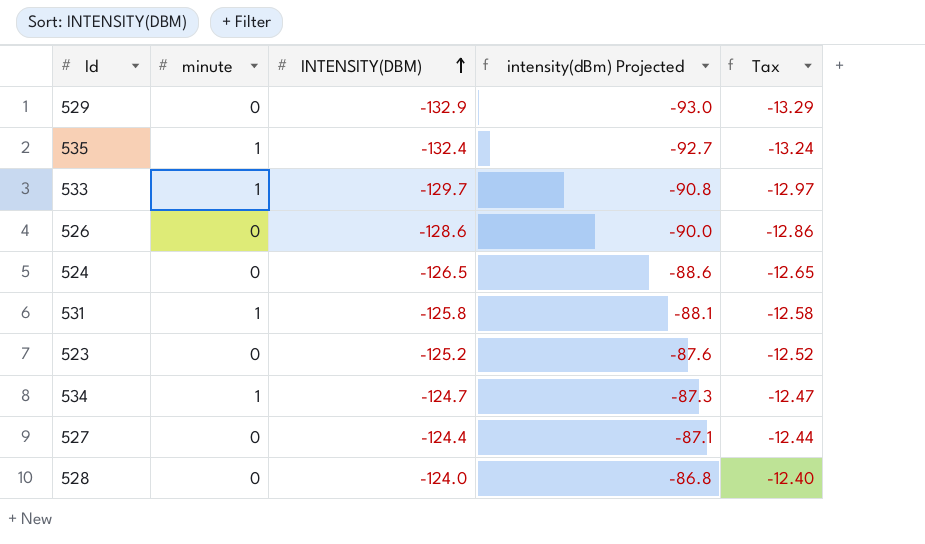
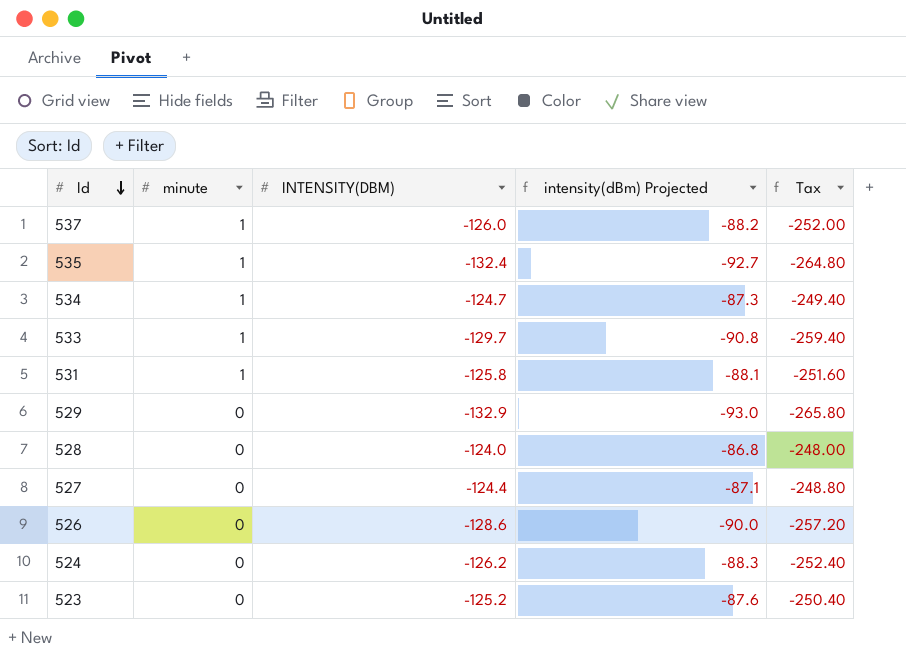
row order: INTENSITY(DBM) ascending -> Id descending
column Tax | formula: [INTENSITY(DBM)] * 0.1 -> [INTENSITY(DBM)] * 2
row 537: none -> 1 | -126.0 | -88.2 | -252.00
524 | INTENSITY(DBM): -126.5 -> -126.2
524 | intensity(dBm) Projected: -88.6 -> -88.3

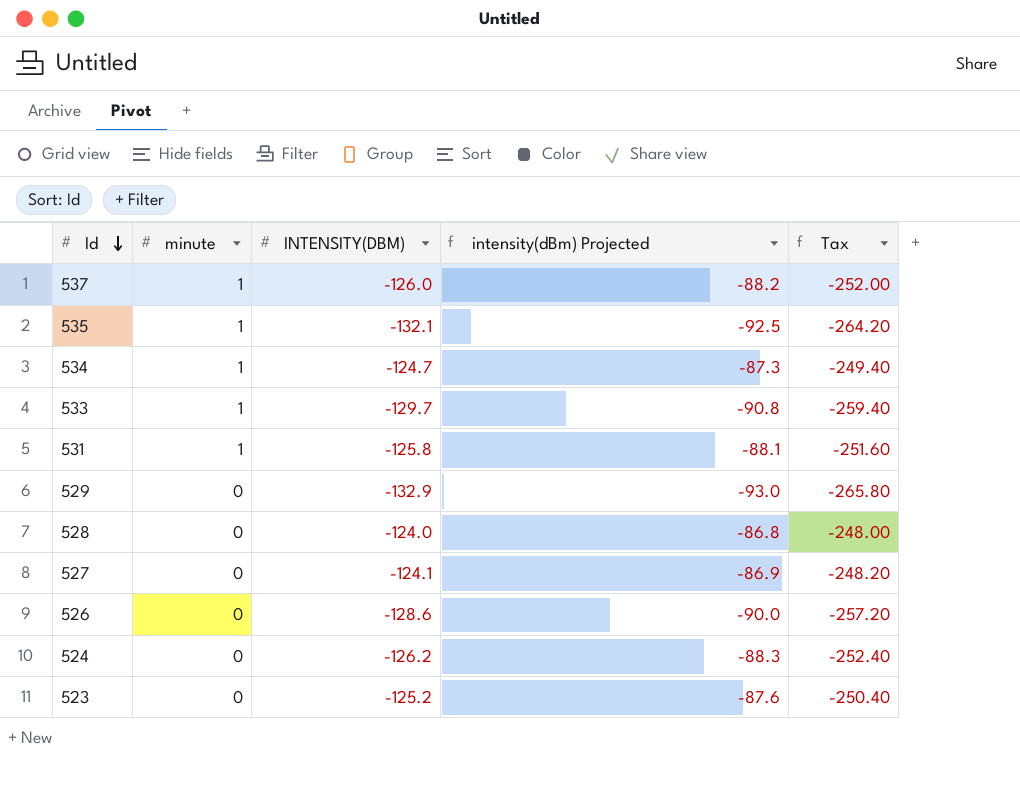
535 | INTENSITY(DBM): -132.4 -> -132.1
535 | intensity(dBm) Projected: -92.7 -> -92.5
535 | Tax: -264.80 -> -264.20
527 | INTENSITY(DBM): -124.4 -> -124.1
527 | intensity(dBm) Projected: -87.1 -> -86.9
527 | Tax: -248.80 -> -248.20

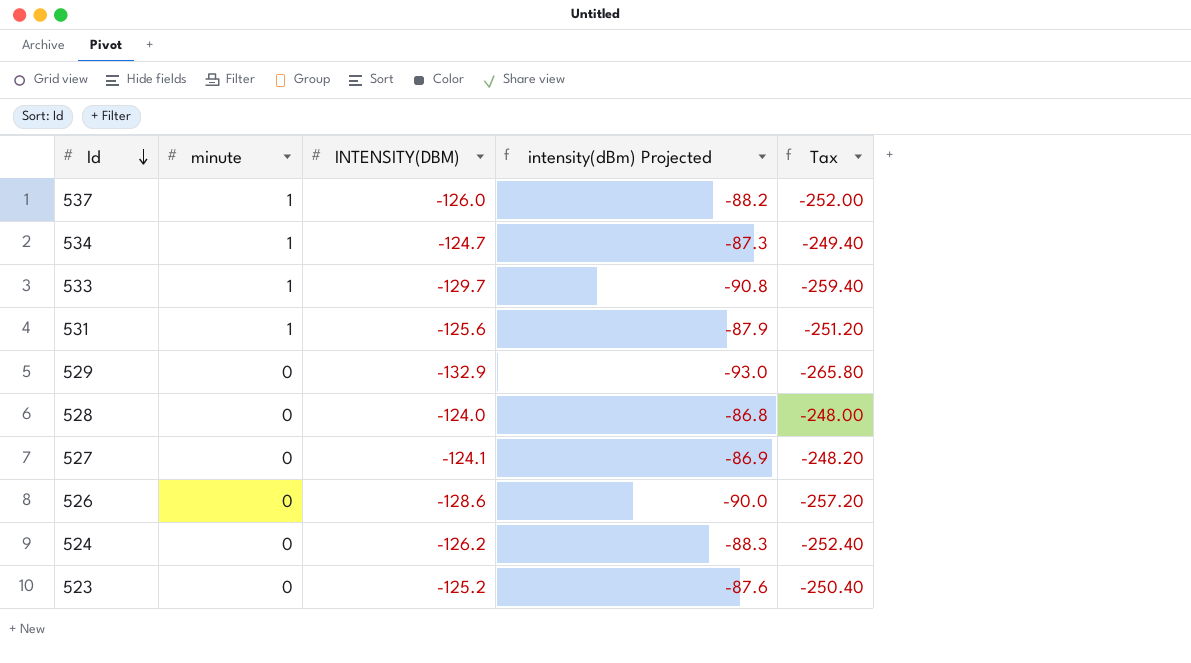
row 535: 1 | -132.1 | -92.5 | -264.20 -> none
531 | INTENSITY(DBM): -125.8 -> -125.6
531 | intensity(dBm) Projected: -88.1 -> -87.9
531 | Tax: -251.60 -> -251.20

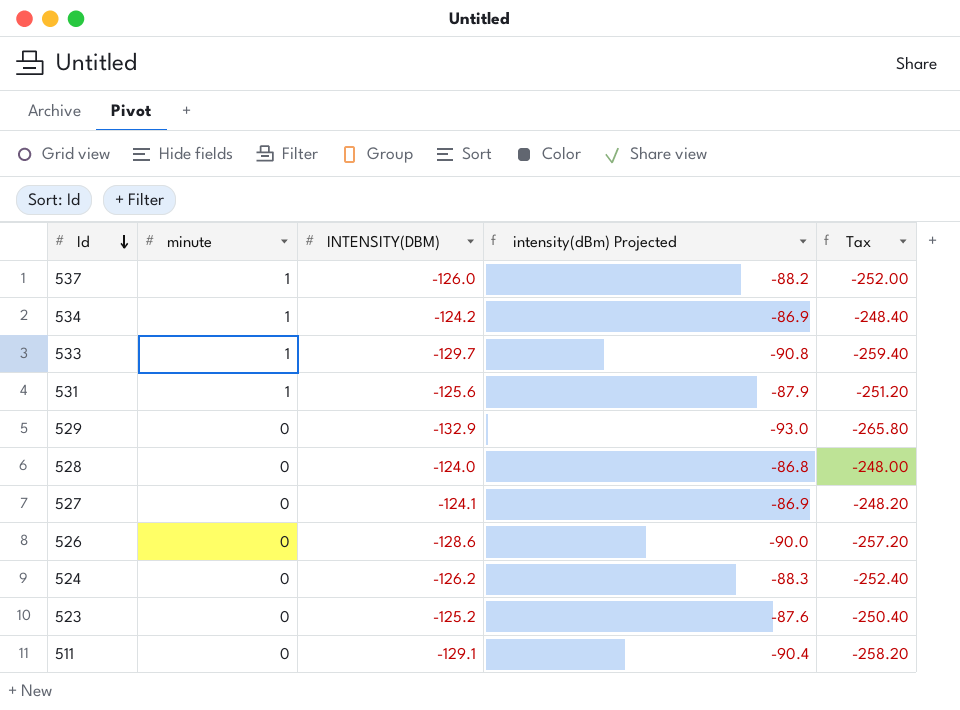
534 | INTENSITY(DBM): -124.7 -> -124.2
534 | intensity(dBm) Projected: -87.3 -> -86.9
534 | Tax: -249.40 -> -248.40
row 511: none -> 0 | -129.1 | -90.4 | -258.20

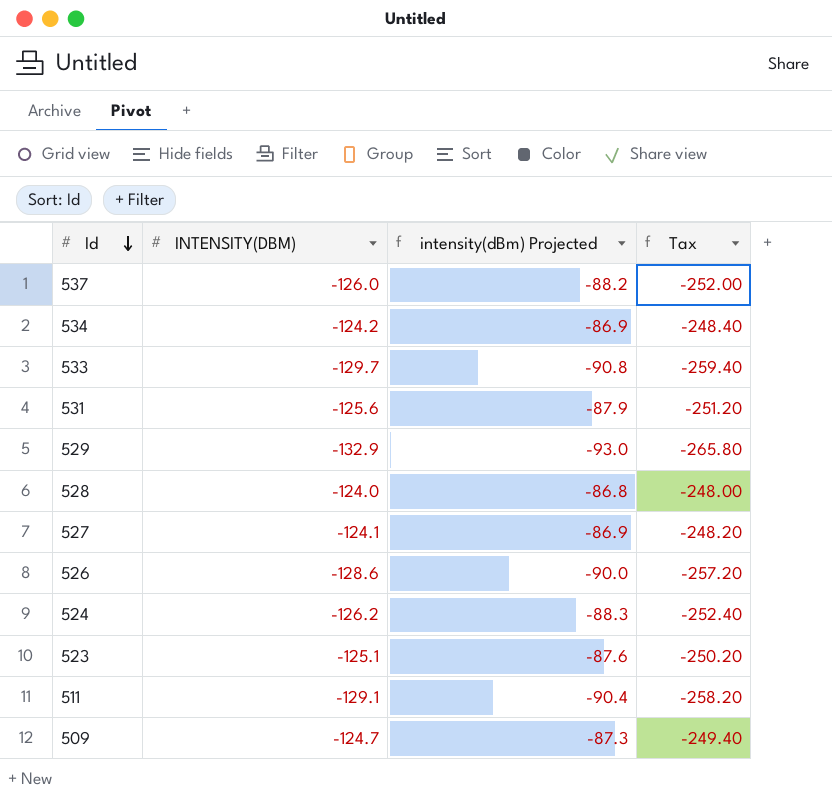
column minute | position: 2 -> none
523 | INTENSITY(DBM): -125.2 -> -125.1
523 | Tax: -250.40 -> -250.20
row 509: none -> -124.7 | -87.3 | -249.40

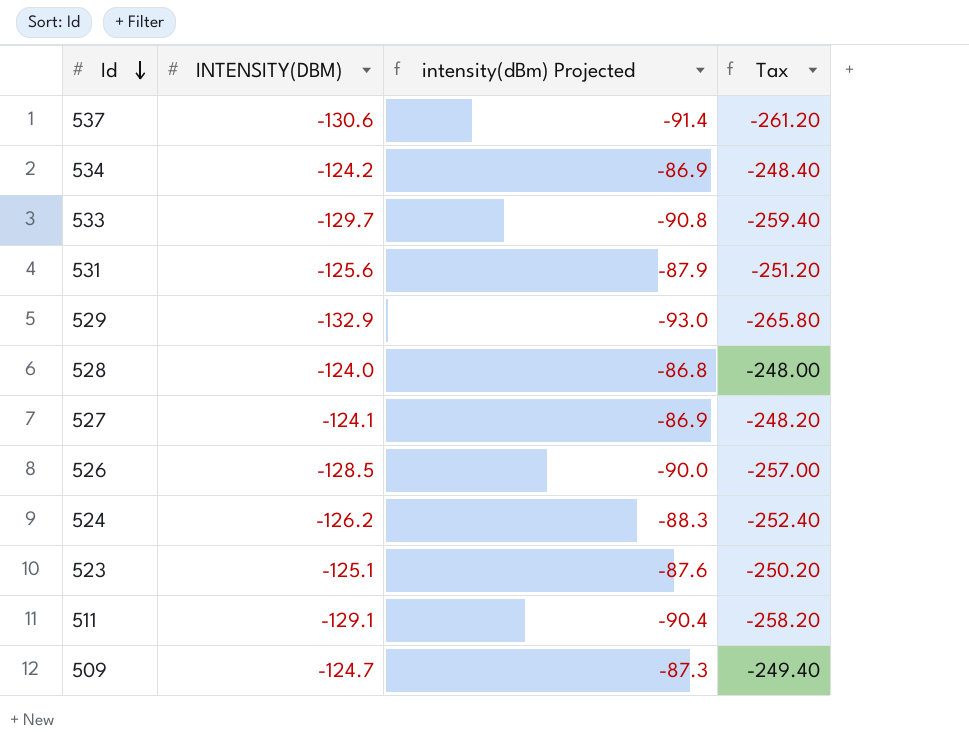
537 | INTENSITY(DBM): -126.0 -> -130.6
537 | intensity(dBm) Projected: -88.2 -> -91.4
537 | Tax: -252.00 -> -261.20
526 | INTENSITY(DBM): -128.6 -> -128.5
526 | Tax: -257.20 -> -257.00

